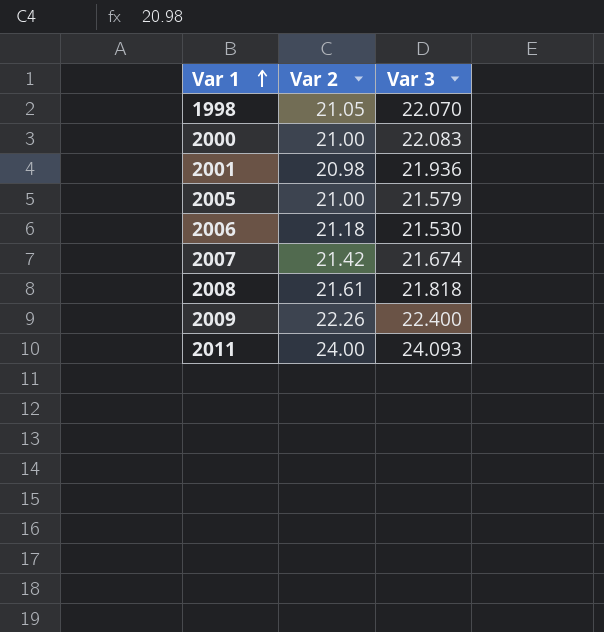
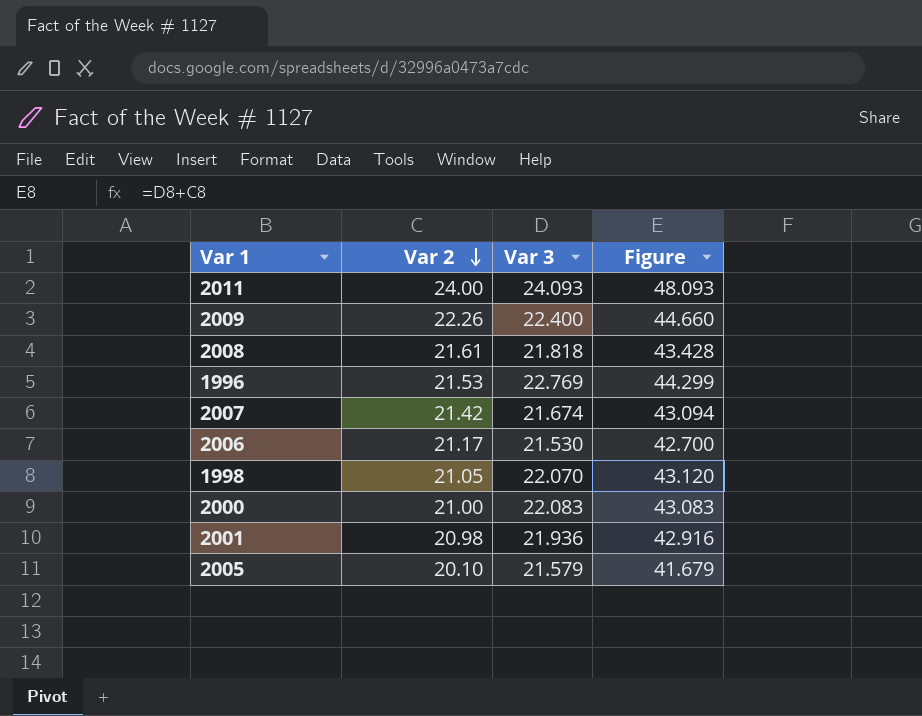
row order: Var 1 ascending -> Var 2 descending
column Figure | formula: none -> [Var 2] + [Var 3]
row 1996: none -> 21.53 | 22.769 | 44.299
2006 | Var 2: 21.18 -> 21.17
2005 | Var 2: 21.00 -> 20.10

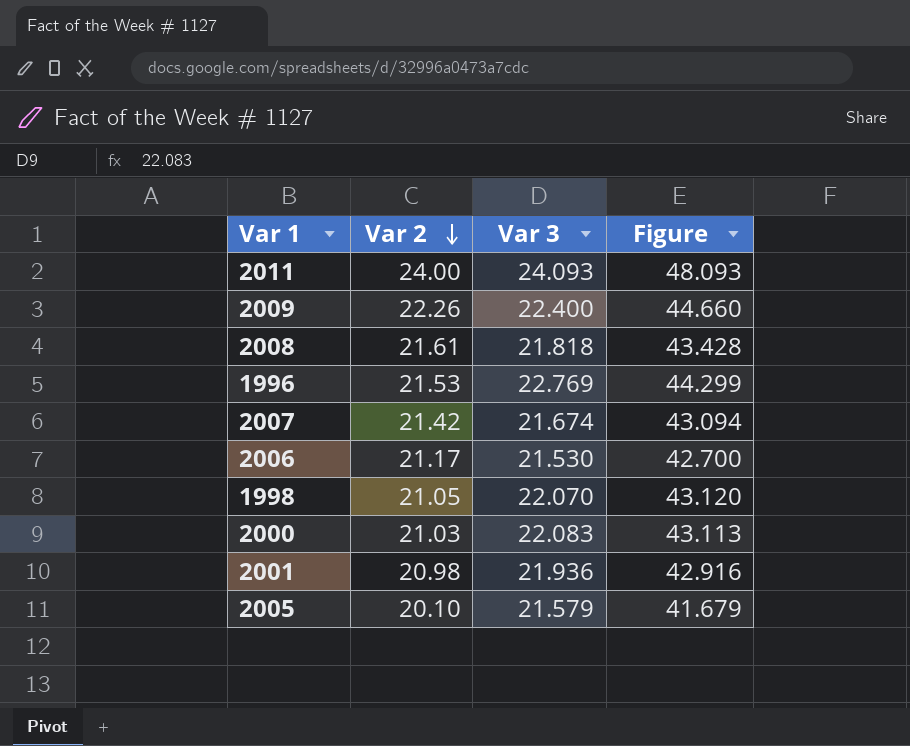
2000 | Var 2: 21.00 -> 21.03
2000 | Figure: 43.083 -> 43.113

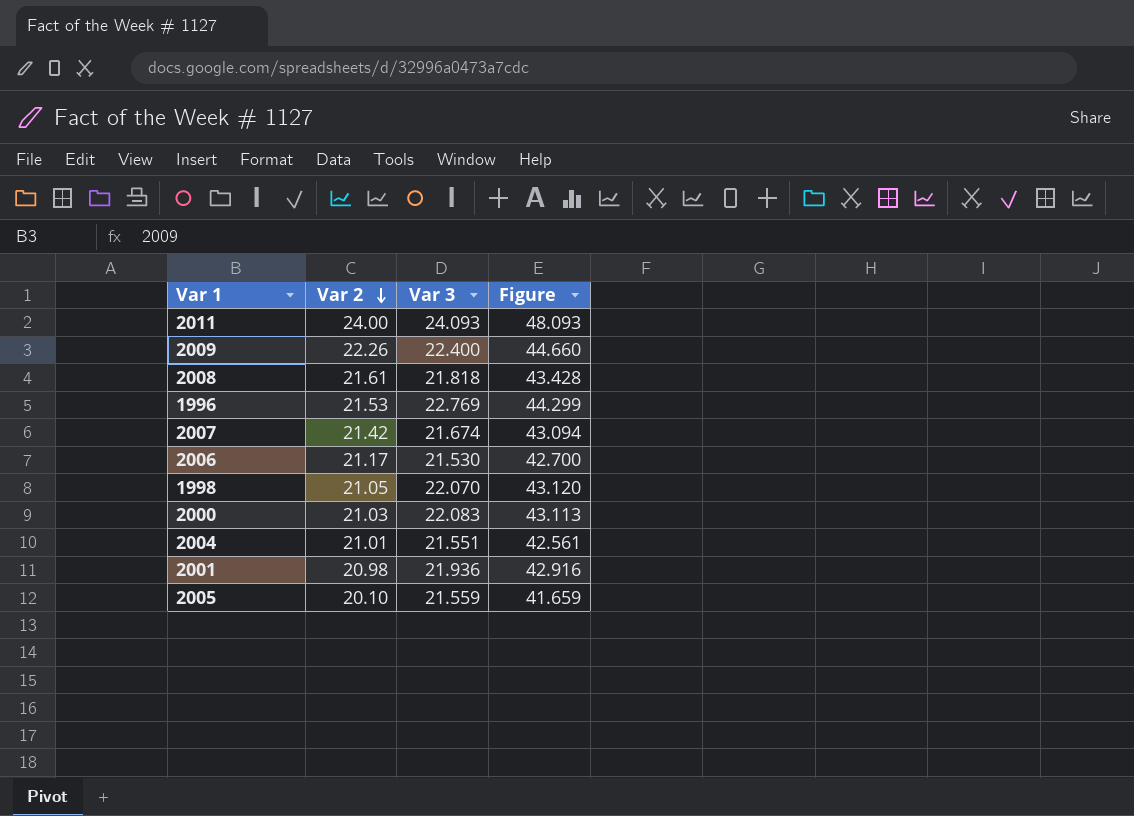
row 2004: none -> 21.01 | 21.551 | 42.561
2005 | Var 3: 21.579 -> 21.559
2005 | Figure: 41.679 -> 41.659

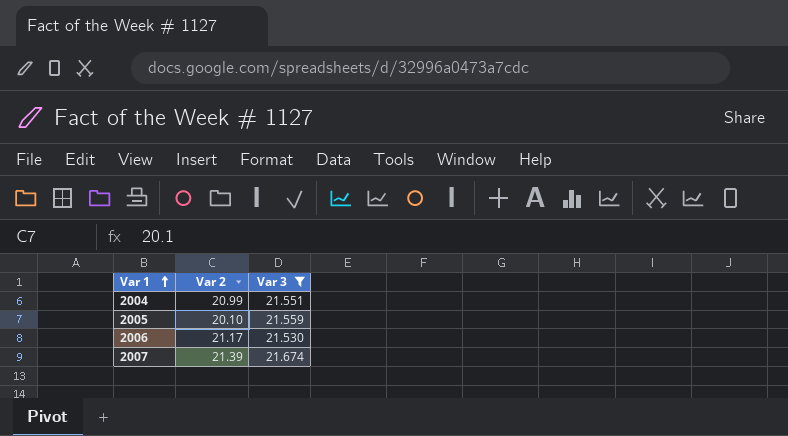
filter: none -> Var 3 <= 21.674
row order: Var 2 descending -> Var 1 ascending
column Figure | formula: [Var 2] + [Var 3] -> none
2004 | Var 2: 21.01 -> 20.99
2007 | Var 2: 21.42 -> 21.39

